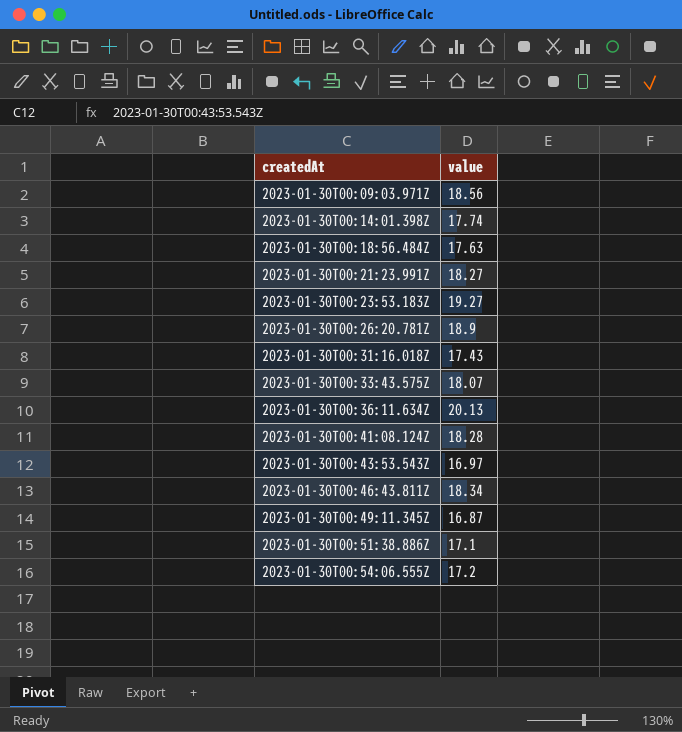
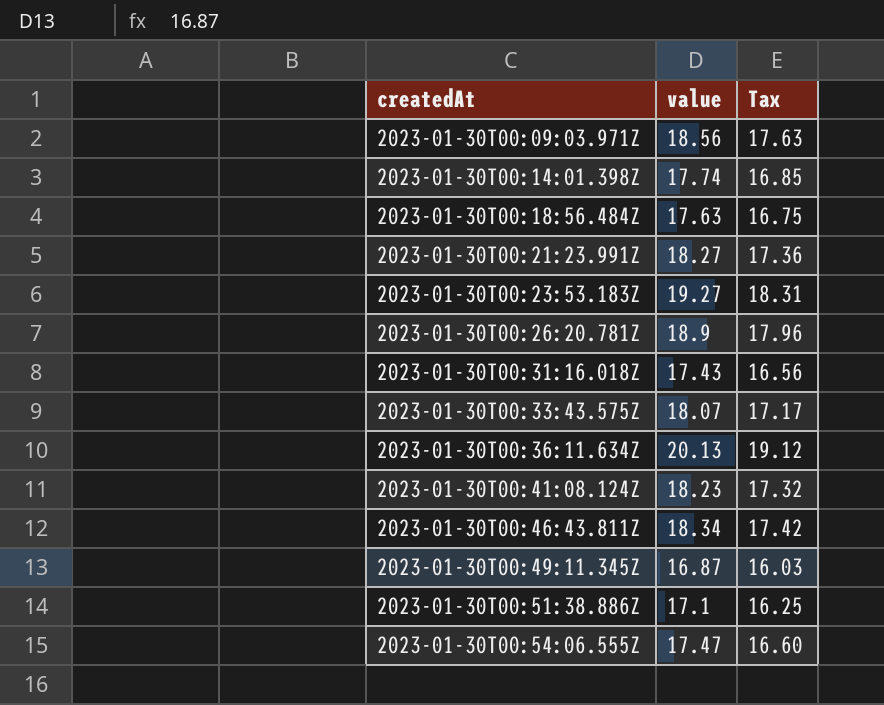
column Tax | formula: none -> [value] * 0.95
row 2023-01-30T00:43:53.543Z: 16.97 -> none
2023-01-30T00:41:08.124Z | value: 18.28 -> 18.23
2023-01-30T00:54:06.555Z | value: 17.2 -> 17.47

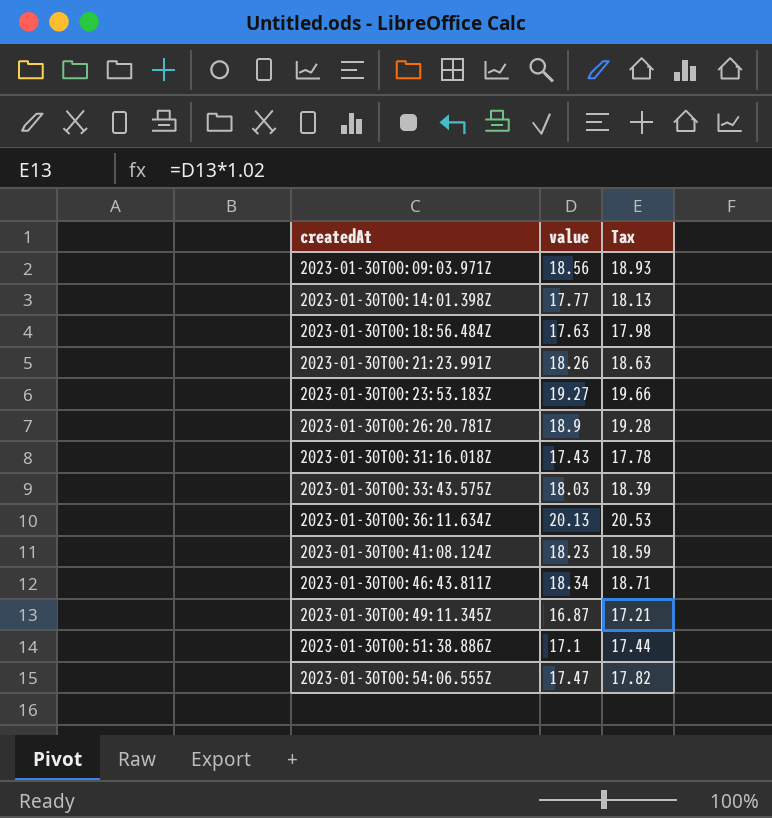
column Tax | formula: [value] * 0.95 -> [value] * 1.02
2023-01-30T00:14:01.398Z | value: 17.74 -> 17.77
2023-01-30T00:21:23.991Z | value: 18.27 -> 18.26
2023-01-30T00:33:43.575Z | value: 18.07 -> 18.03

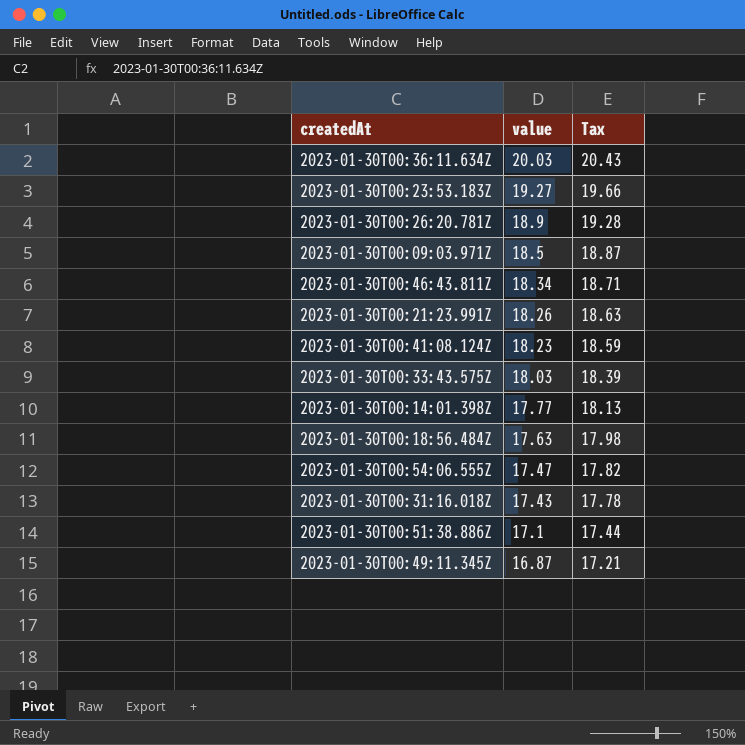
row order: createdAt ascending -> value descending
2023-01-30T00:36:11.634Z | value: 20.13 -> 20.03
2023-01-30T00:36:11.634Z | Tax: 20.53 -> 20.43
2023-01-30T00:09:03.971Z | value: 18.56 -> 18.5
2023-01-30T00:09:03.971Z | Tax: 18.93 -> 18.87

